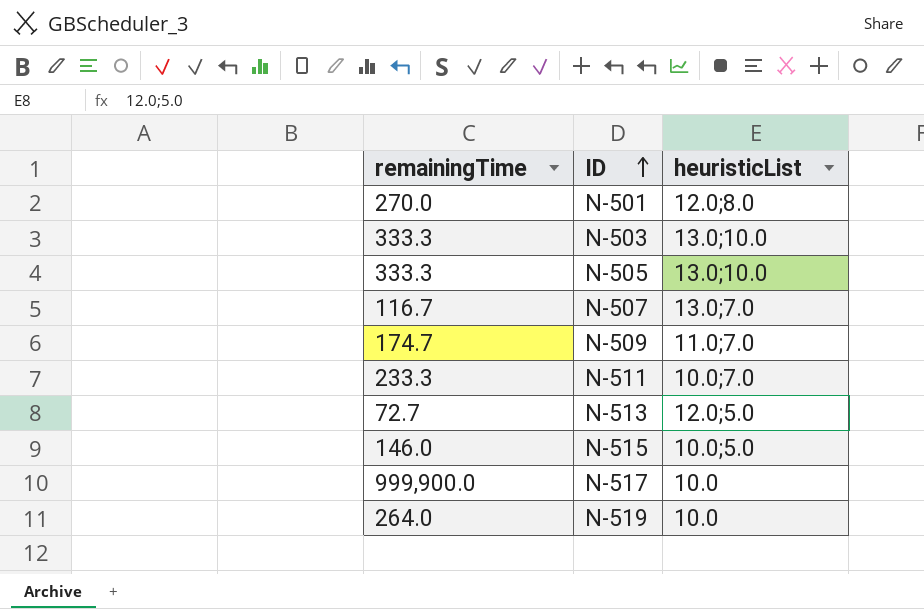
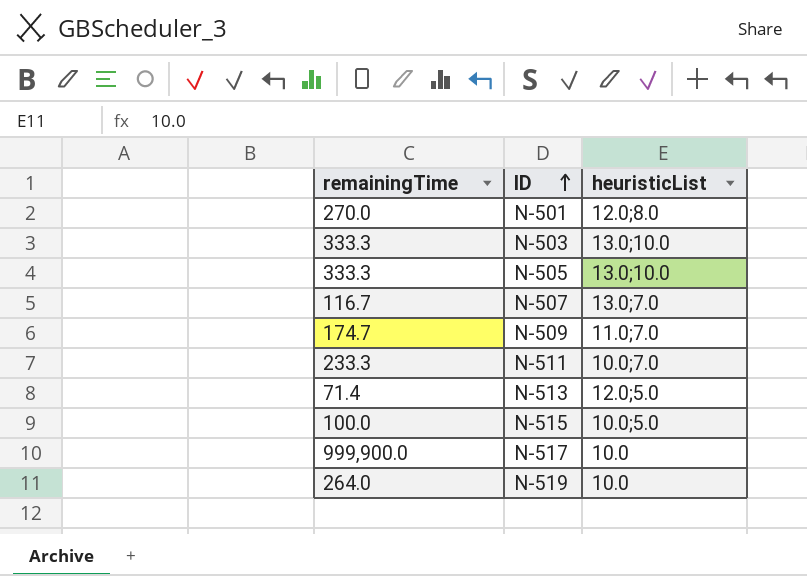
N-513 | remainingTime: 72.7 -> 71.4
N-515 | remainingTime: 146.0 -> 100.0

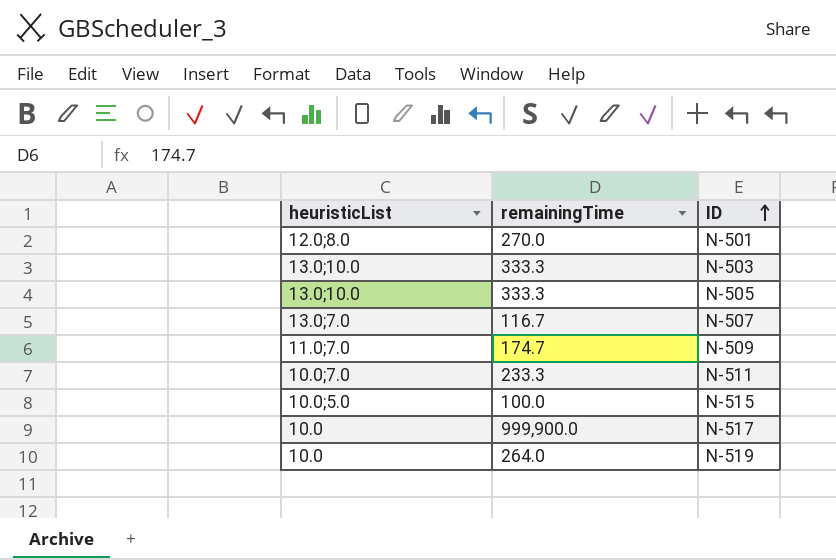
column heuristicList | position: 3 -> 1
row N-513: 71.4 | 12.0;5.0 -> none

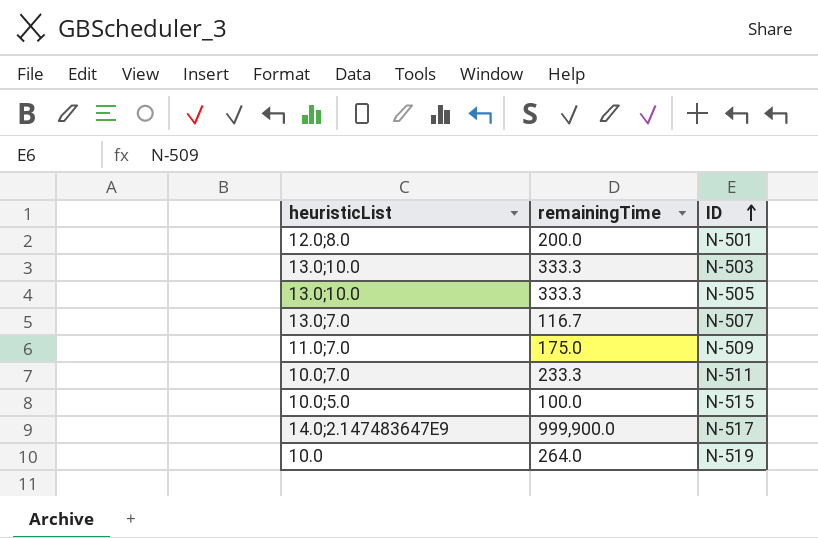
N-501 | remainingTime: 270.0 -> 200.0
N-509 | remainingTime: 174.7 -> 175.0
N-517 | heuristicList: 10.0 -> 14.0;2.147483647E9

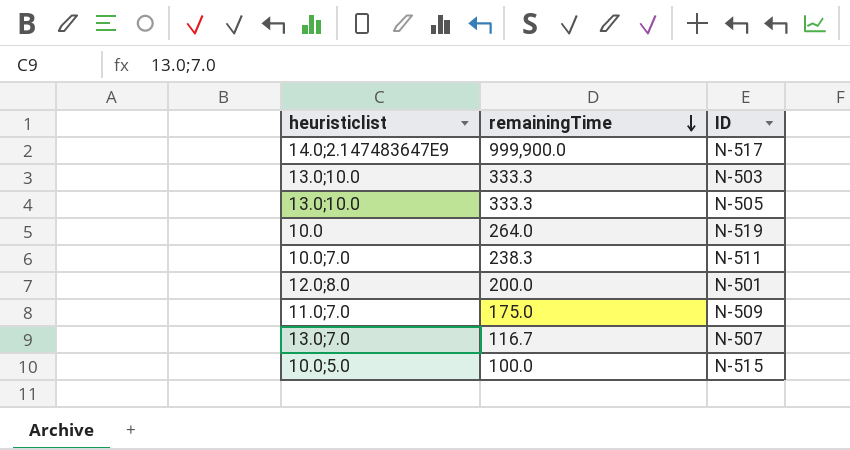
row order: ID ascending -> remainingTime descending
column name: heuristicList -> heuristiclist
N-511 | remainingTime: 233.3 -> 238.3

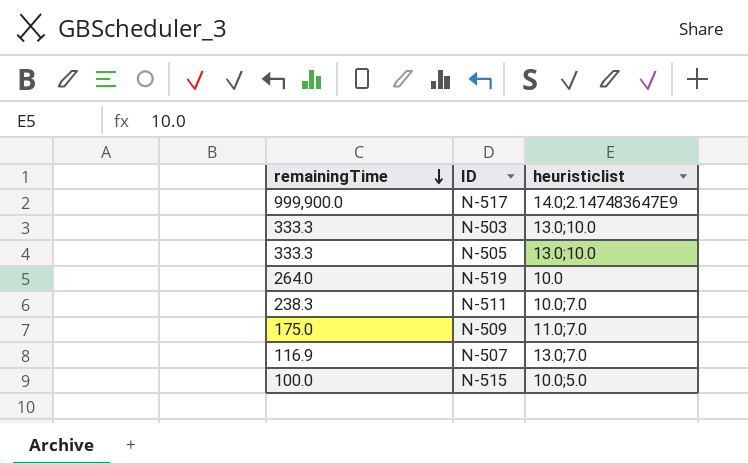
column heuristiclist | position: 1 -> 3
row N-501: 12.0;8.0 | 200.0 -> none
N-507 | remainingTime: 116.7 -> 116.9

